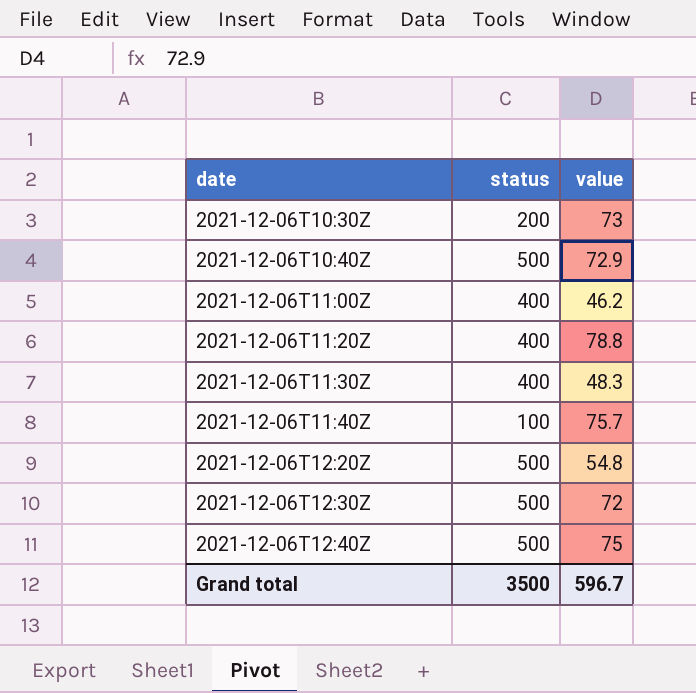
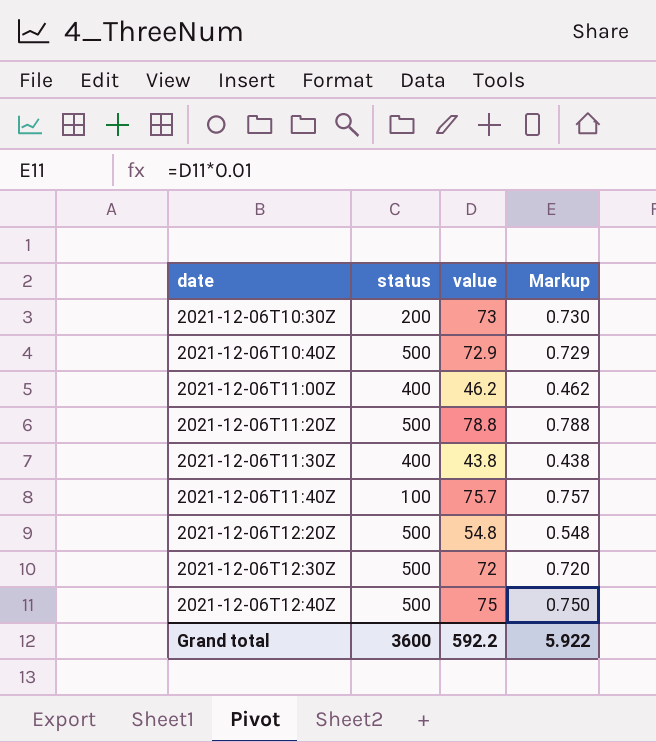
column Markup | formula: none -> [value] * 0.01
2021-12-06T11:20Z | status: 400 -> 500
2021-12-06T11:30Z | value: 48.3 -> 43.8
Grand total | status: 3500 -> 3600
Grand total | value: 596.7 -> 592.2

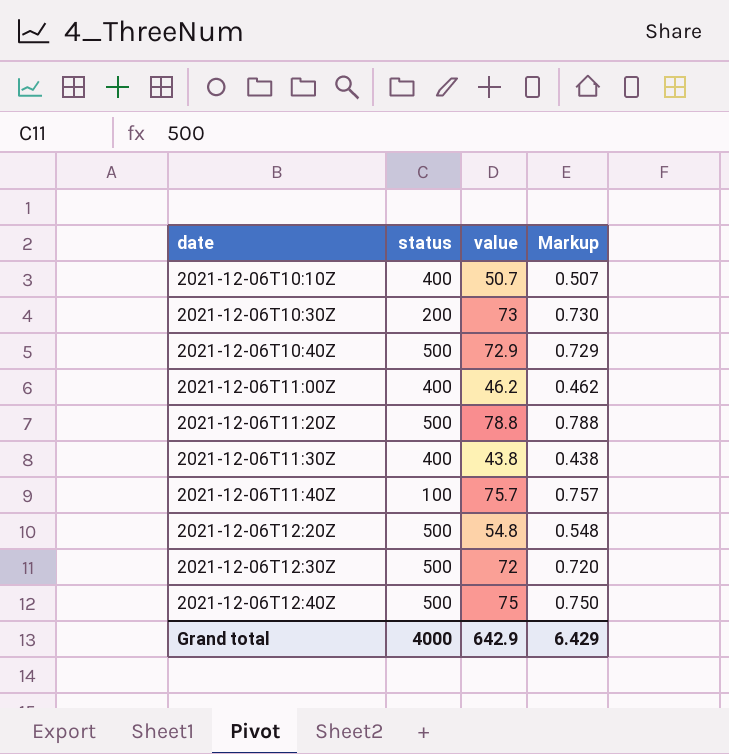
row 2021-12-06T10:10Z: none -> 400 | 50.7 | 0.507
Grand total | status: 3600 -> 4000
Grand total | value: 592.2 -> 642.9
Grand total | Markup: 5.922 -> 6.429

